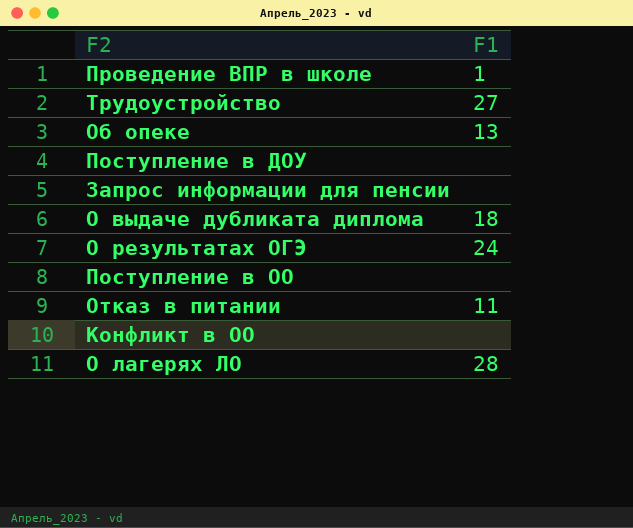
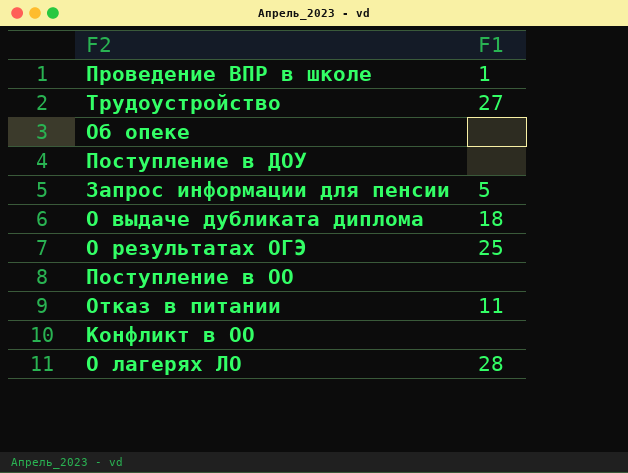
Об опеке | F1: 13 -> none
Запрос информации для пенсии | F1: none -> 5
О результатах ОГЭ | F1: 24 -> 25

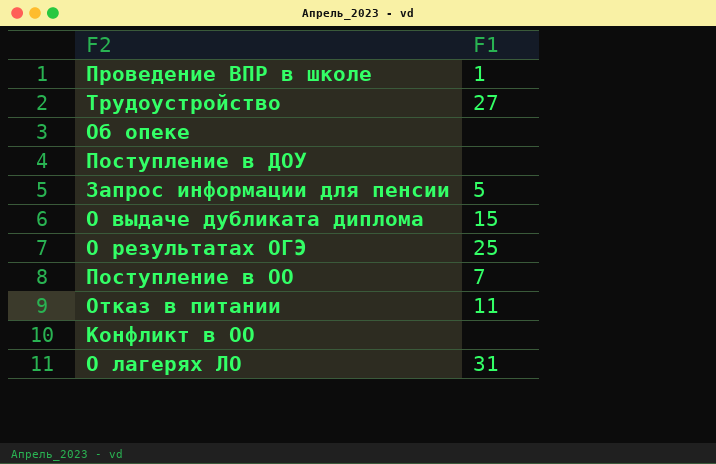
О выдаче дубликата диплома | F1: 18 -> 15
Поступление в ОО | F1: none -> 7
О лагерях ЛО | F1: 28 -> 31

